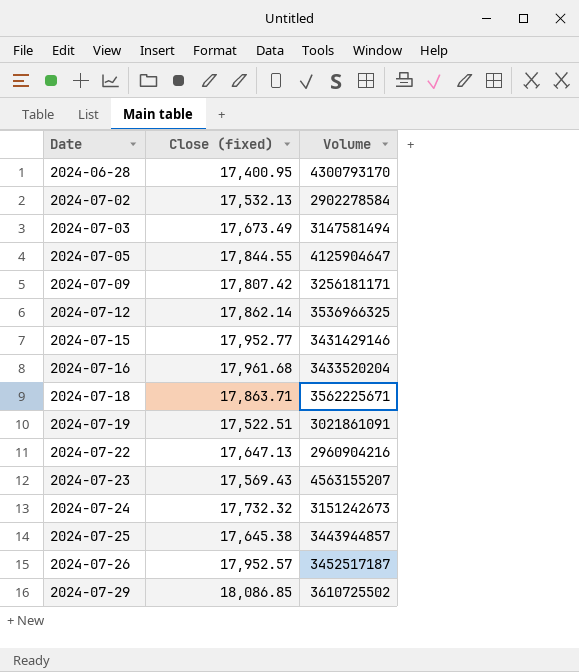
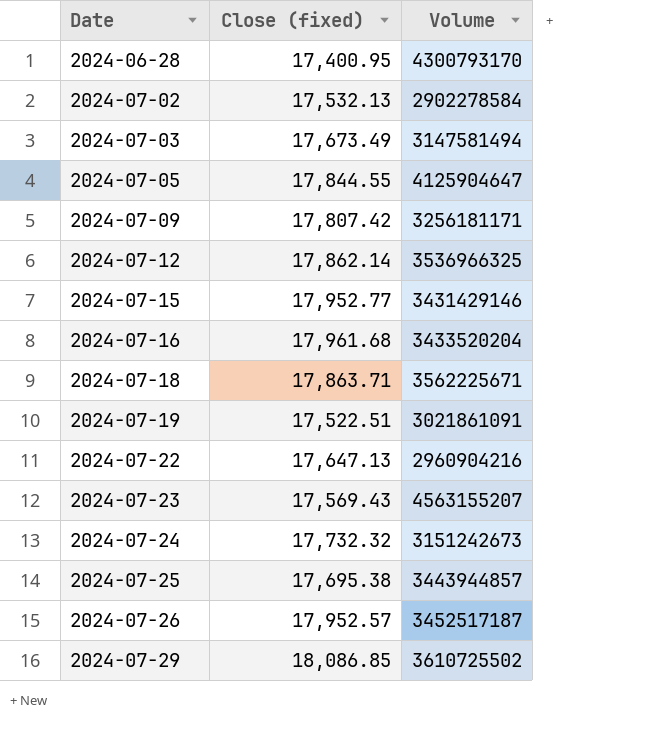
2024-07-25 | Close (fixed): 17,645.38 -> 17,695.38

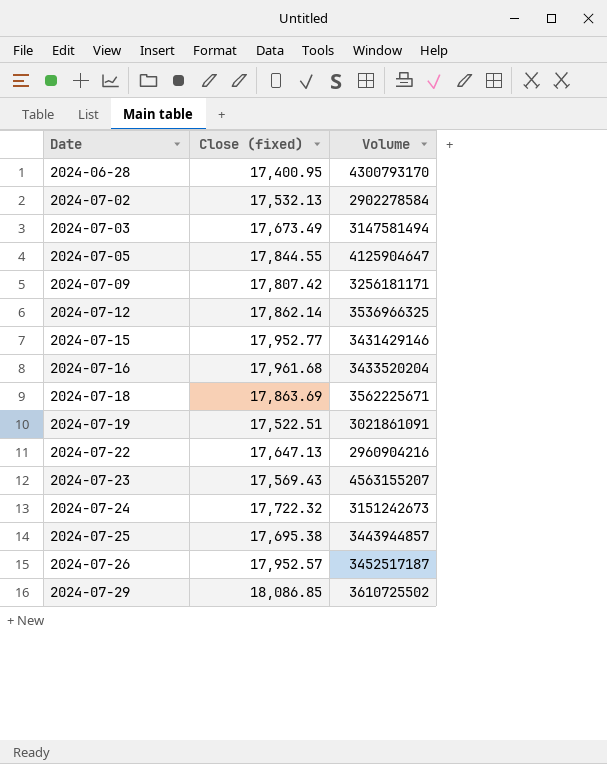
2024-07-18 | Close (fixed): 17,863.71 -> 17,863.69
2024-07-24 | Close (fixed): 17,732.32 -> 17,722.32

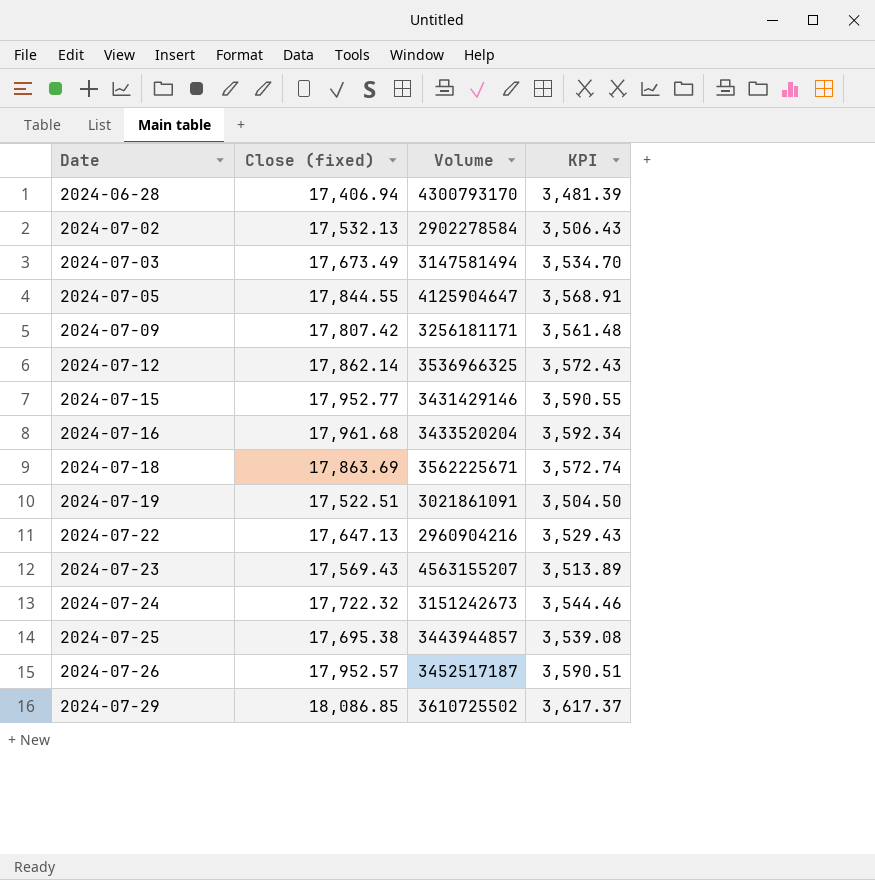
column KPI | formula: none -> [Close (fixed)] * 0.2
2024-06-28 | Close (fixed): 17,400.95 -> 17,406.94

